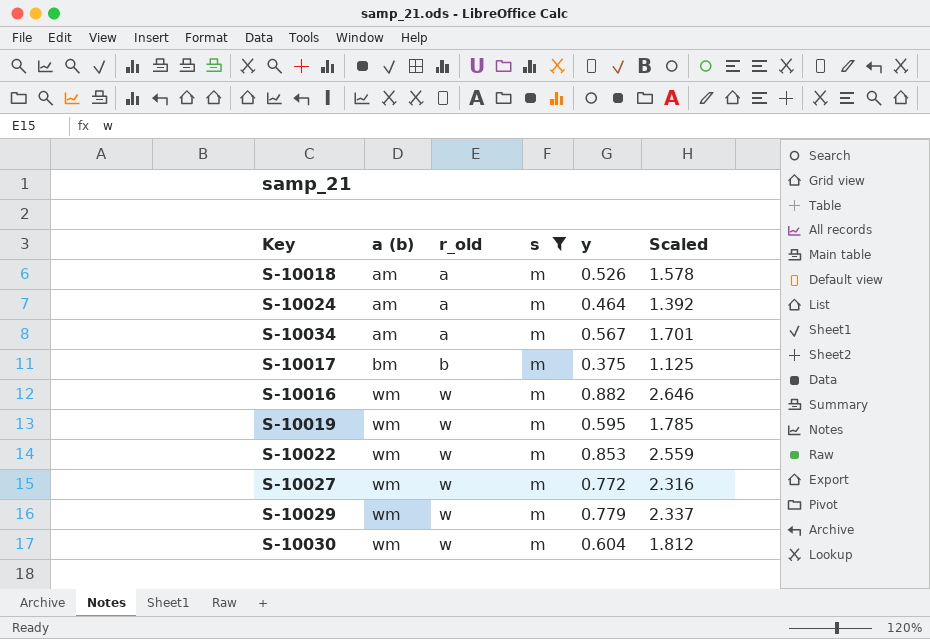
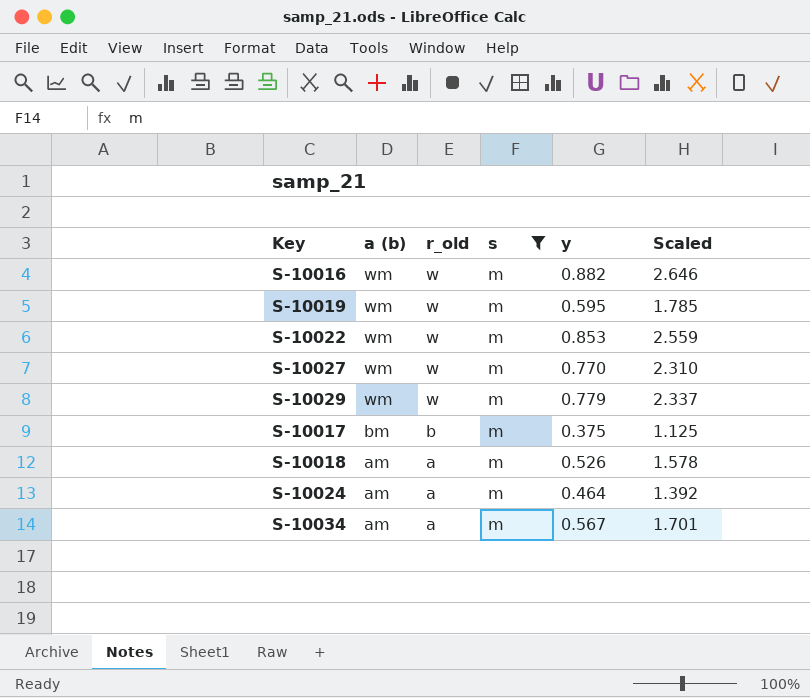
row order: a (b) ascending -> a (b) descending
row S-10030: wm | w | m | 0.604 | 1.812 -> none
S-10027 | y: 0.772 -> 0.770
S-10027 | Scaled: 2.316 -> 2.310

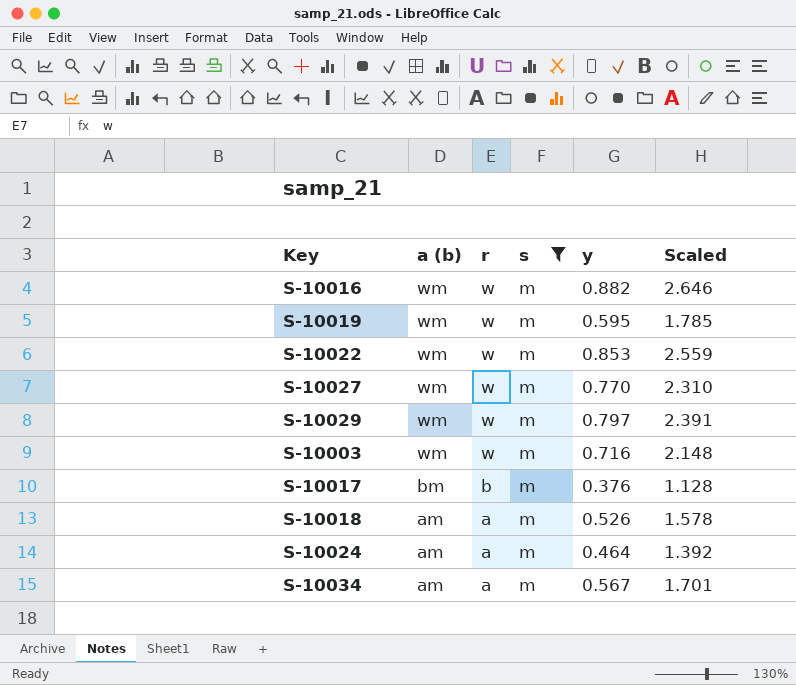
column name: r_old -> r
S-10029 | y: 0.779 -> 0.797
S-10029 | Scaled: 2.337 -> 2.391
row S-10003: none -> wm | w | m | 0.716 | 2.148
S-10017 | y: 0.375 -> 0.376
S-10017 | Scaled: 1.125 -> 1.128

